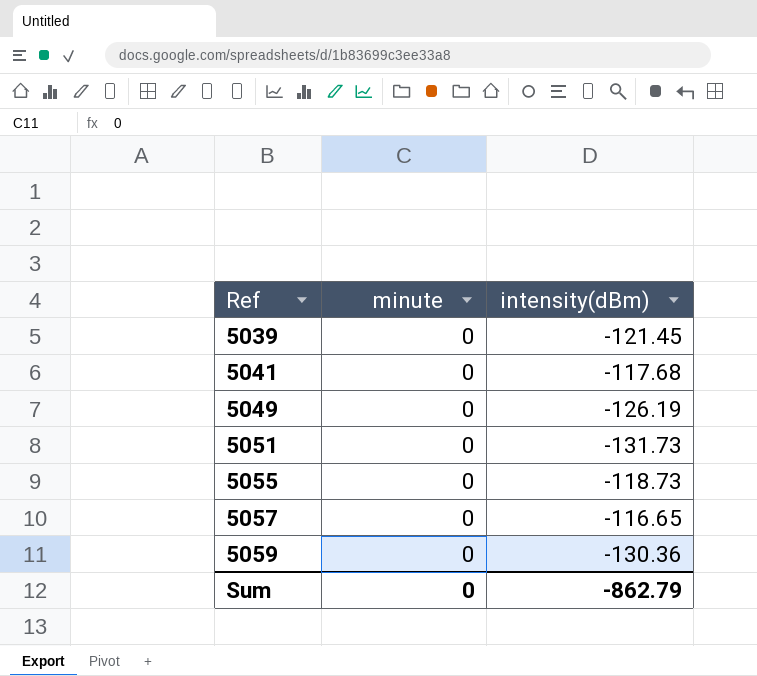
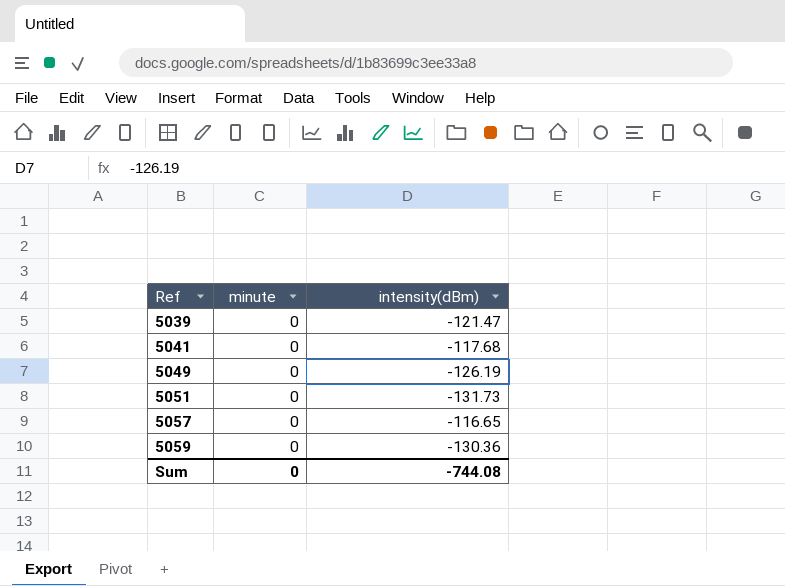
row 5055: 0 | -118.73 -> none
5039 | intensity(dBm): -121.45 -> -121.47
Sum | intensity(dBm): -862.79 -> -744.08

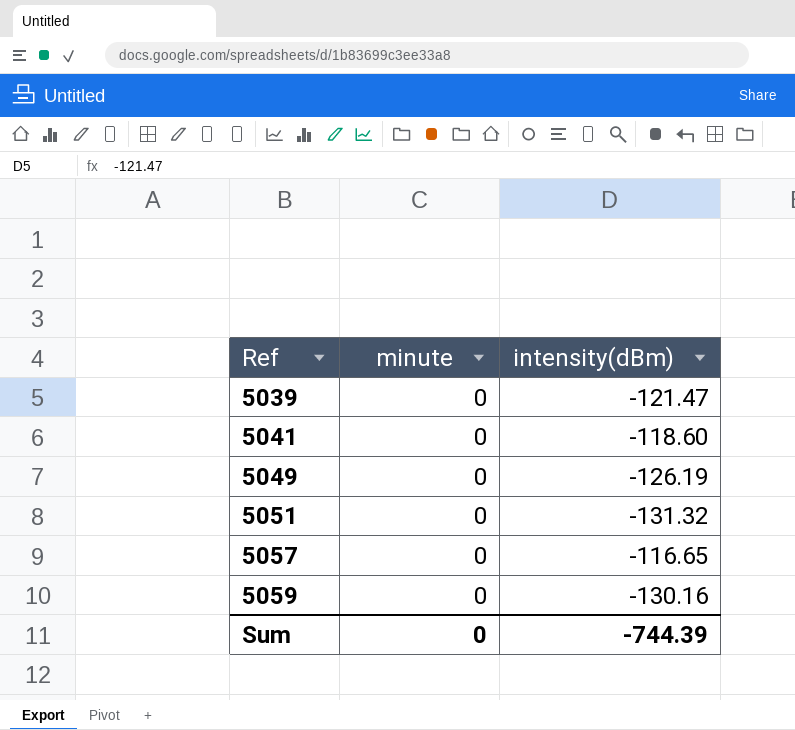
5041 | intensity(dBm): -117.68 -> -118.60
5051 | intensity(dBm): -131.73 -> -131.32
5059 | intensity(dBm): -130.36 -> -130.16
Sum | intensity(dBm): -744.08 -> -744.39

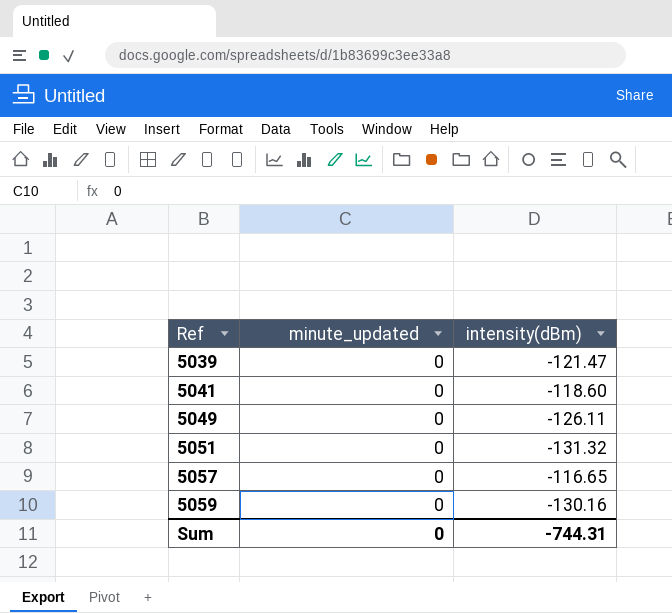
column name: minute -> minute_updated
5049 | intensity(dBm): -126.19 -> -126.11
Sum | intensity(dBm): -744.39 -> -744.31

